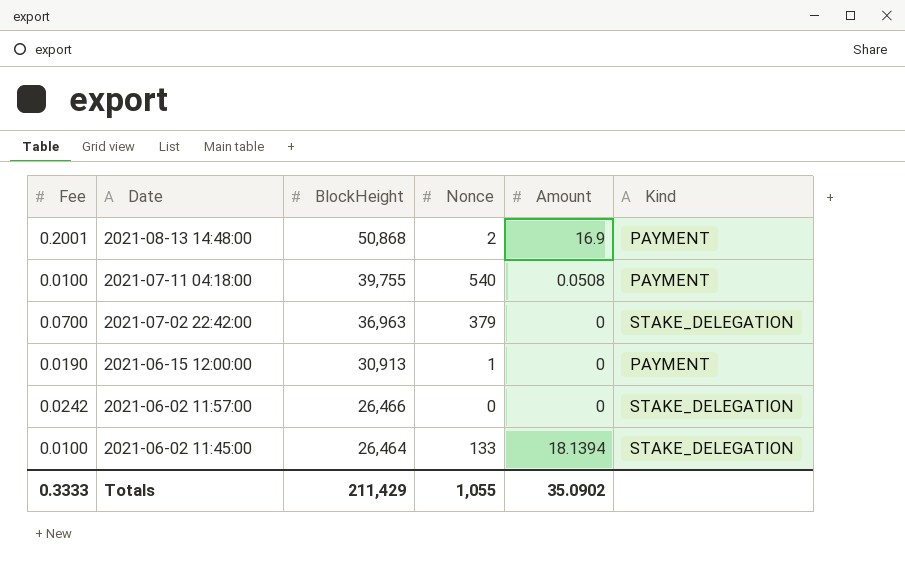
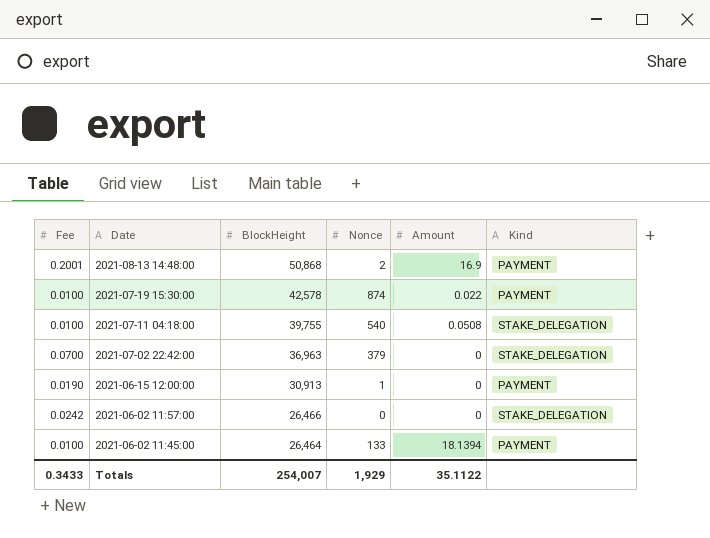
row 2021-07-19 15:30:00: none -> 0.0100 | 42,578 | 874 | 0.022 | PAYMENT
2021-07-11 04:18:00 | Kind: PAYMENT -> STAKE_DELEGATION
2021-06-02 11:45:00 | Kind: STAKE_DELEGATION -> PAYMENT
Totals | Fee: 0.3333 -> 0.3433
Totals | BlockHeight: 211,429 -> 254,007
Totals | Nonce: 1,055 -> 1,929
Totals | Amount: 35.0902 -> 35.1122

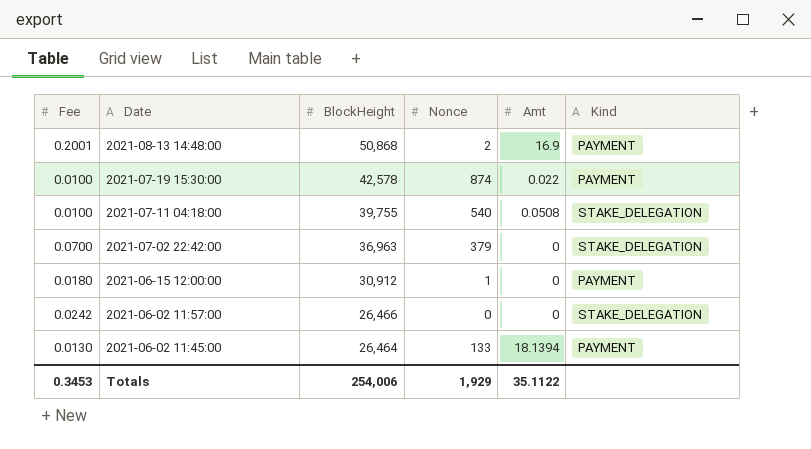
column name: Amount -> Amt
2021-06-15 12:00:00 | Fee: 0.0190 -> 0.0180
2021-06-15 12:00:00 | BlockHeight: 30,913 -> 30,912
2021-06-02 11:45:00 | Fee: 0.0100 -> 0.0130
Totals | Fee: 0.3433 -> 0.3453
Totals | BlockHeight: 254,007 -> 254,006

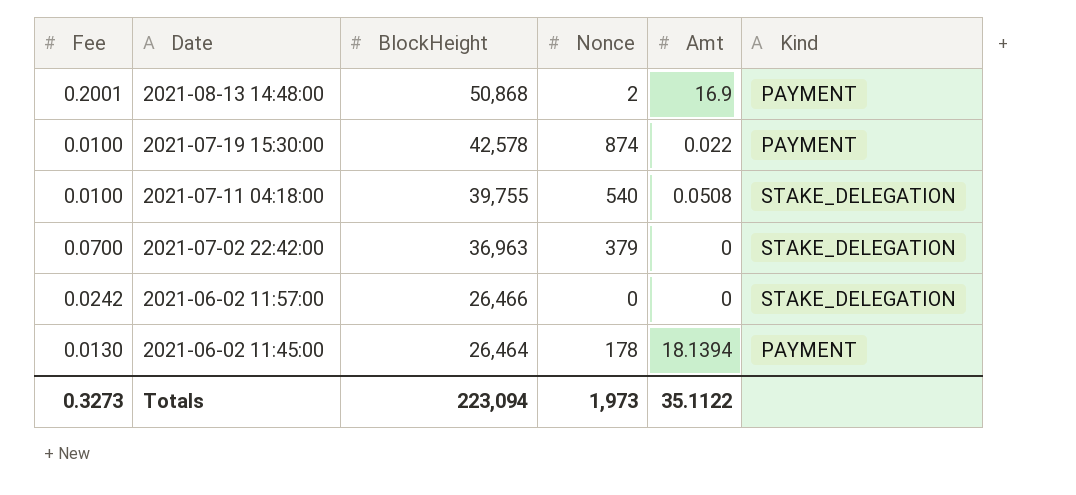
row 2021-06-15 12:00:00: 0.0180 | 30,912 | 1 | 0 | PAYMENT -> none
2021-06-02 11:45:00 | Nonce: 133 -> 178
Totals | Fee: 0.3453 -> 0.3273
Totals | BlockHeight: 254,006 -> 223,094
Totals | Nonce: 1,929 -> 1,973

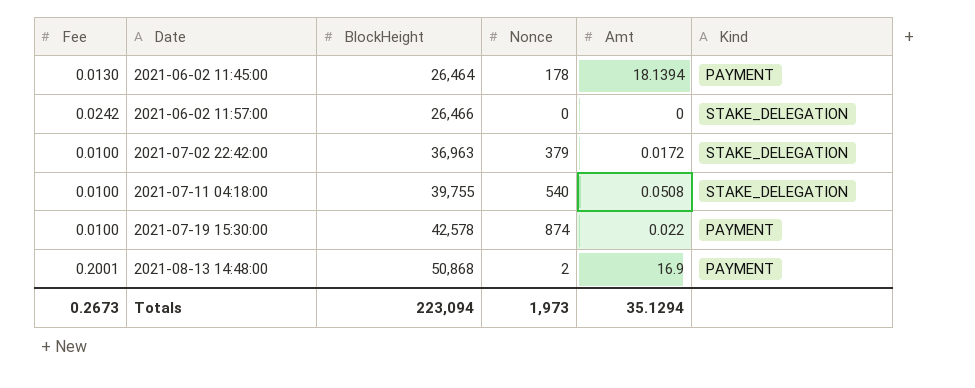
row order: Date descending -> Date ascending
2021-07-02 22:42:00 | Fee: 0.0700 -> 0.0100
2021-07-02 22:42:00 | Amt: 0 -> 0.0172
Totals | Fee: 0.3273 -> 0.2673
Totals | Amt: 35.1122 -> 35.1294

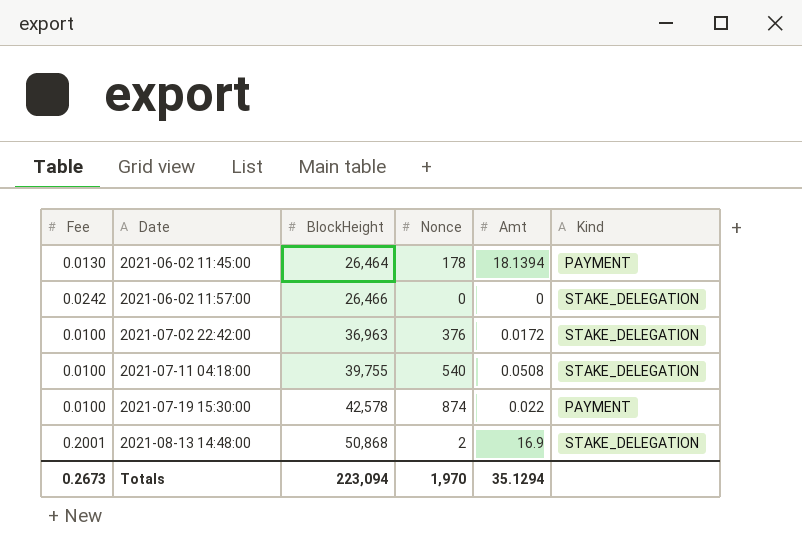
2021-07-02 22:42:00 | Nonce: 379 -> 376
2021-08-13 14:48:00 | Kind: PAYMENT -> STAKE_DELEGATION
Totals | Nonce: 1,973 -> 1,970

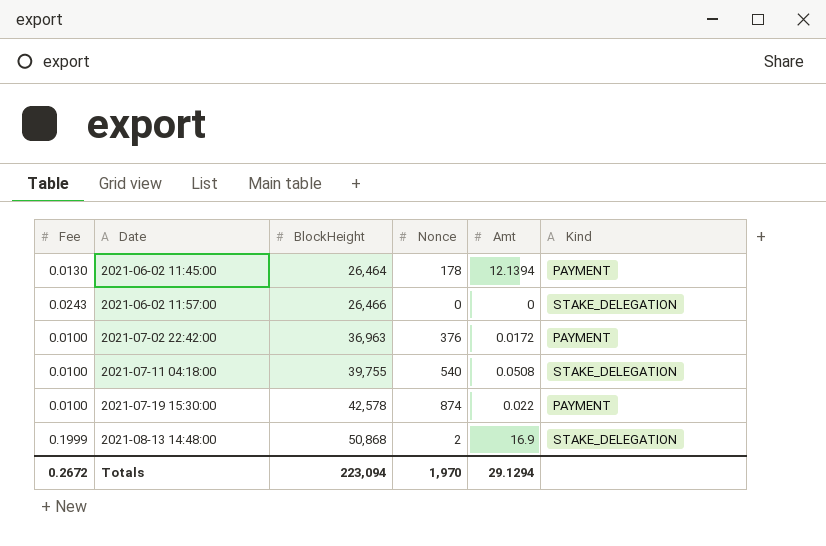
2021-06-02 11:45:00 | Amt: 18.1394 -> 12.1394
2021-06-02 11:57:00 | Fee: 0.0242 -> 0.0243
2021-07-02 22:42:00 | Kind: STAKE_DELEGATION -> PAYMENT
2021-08-13 14:48:00 | Fee: 0.2001 -> 0.1999
Totals | Fee: 0.2673 -> 0.2672
Totals | Amt: 35.1294 -> 29.1294

